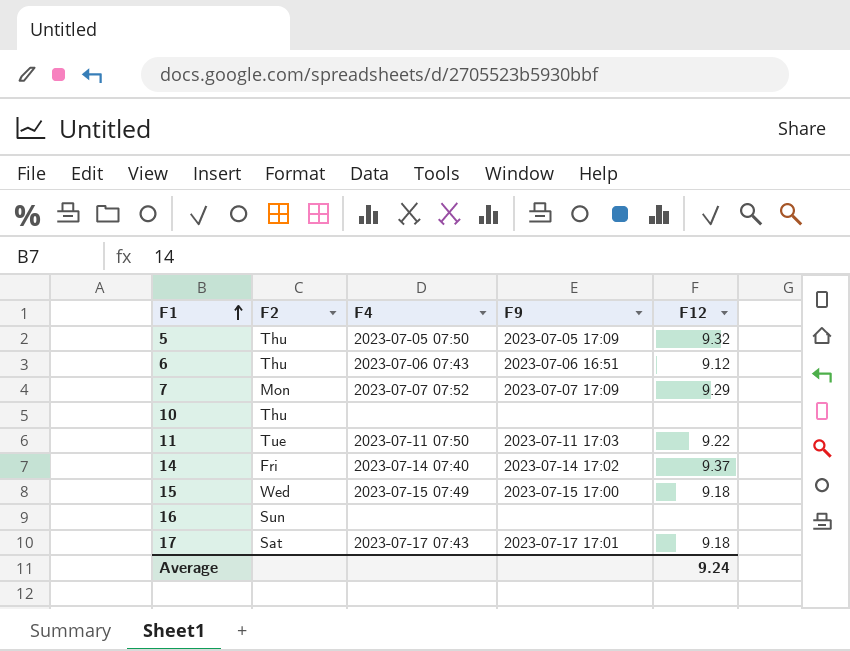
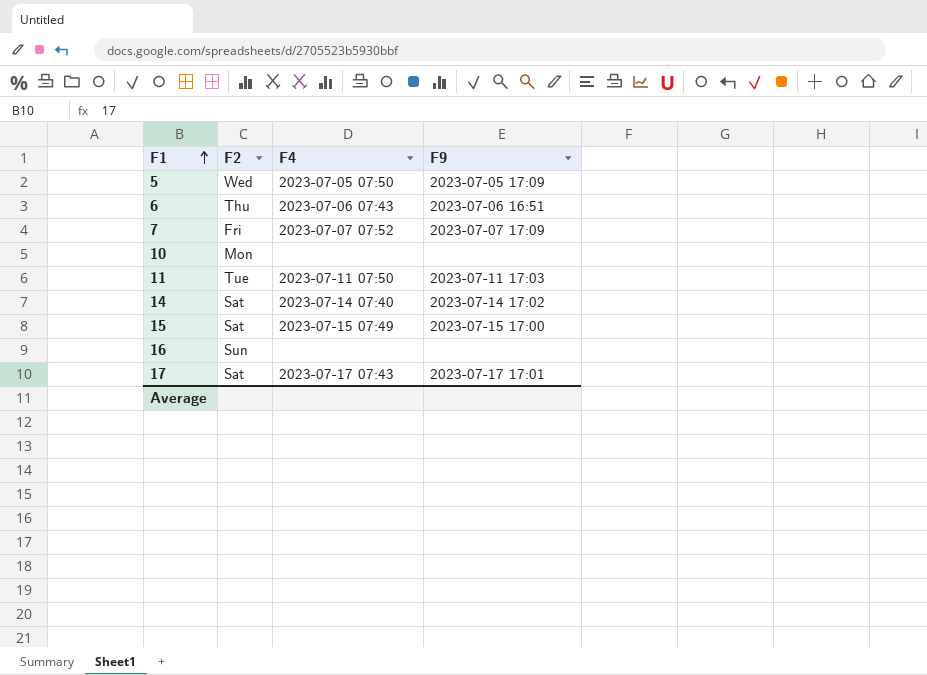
column F12 | position: 5 -> none
5 | F2: Thu -> Wed
7 | F2: Mon -> Fri
10 | F2: Thu -> Mon
14 | F2: Fri -> Sat
15 | F2: Wed -> Sat

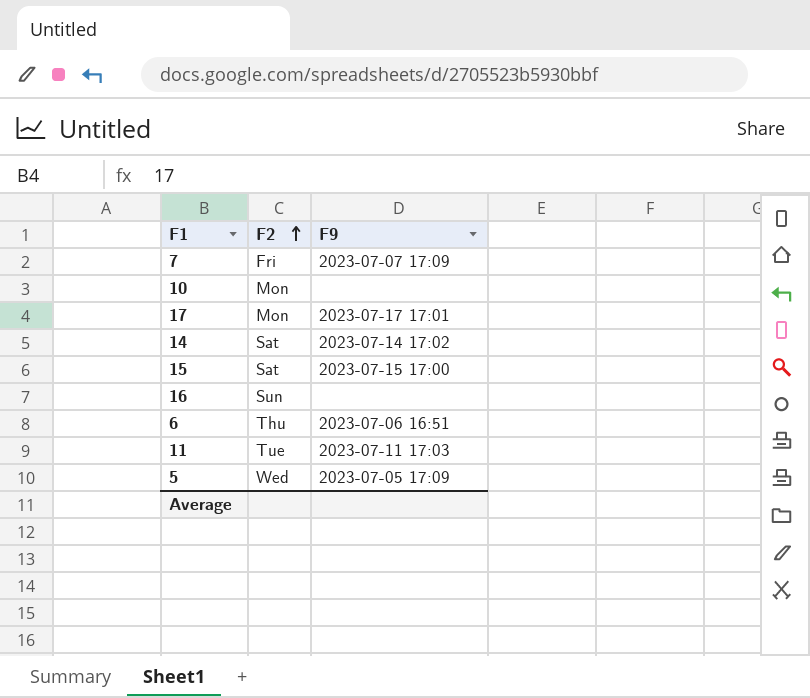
row order: F1 ascending -> F2 ascending
column F4 | position: 3 -> none
17 | F2: Sat -> Mon

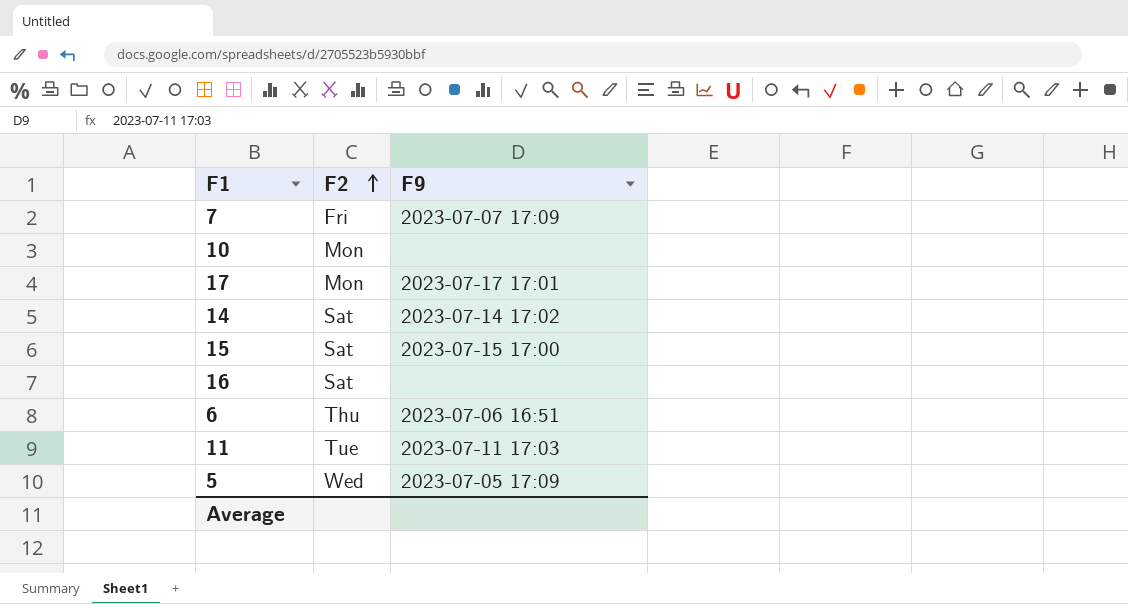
16 | F2: Sun -> Sat

